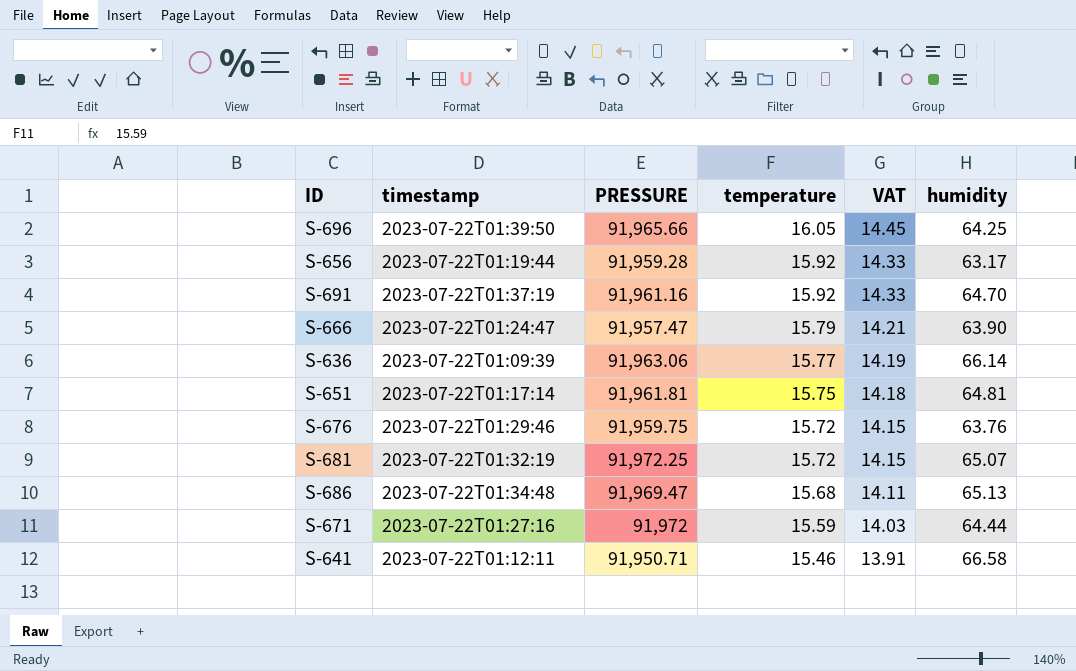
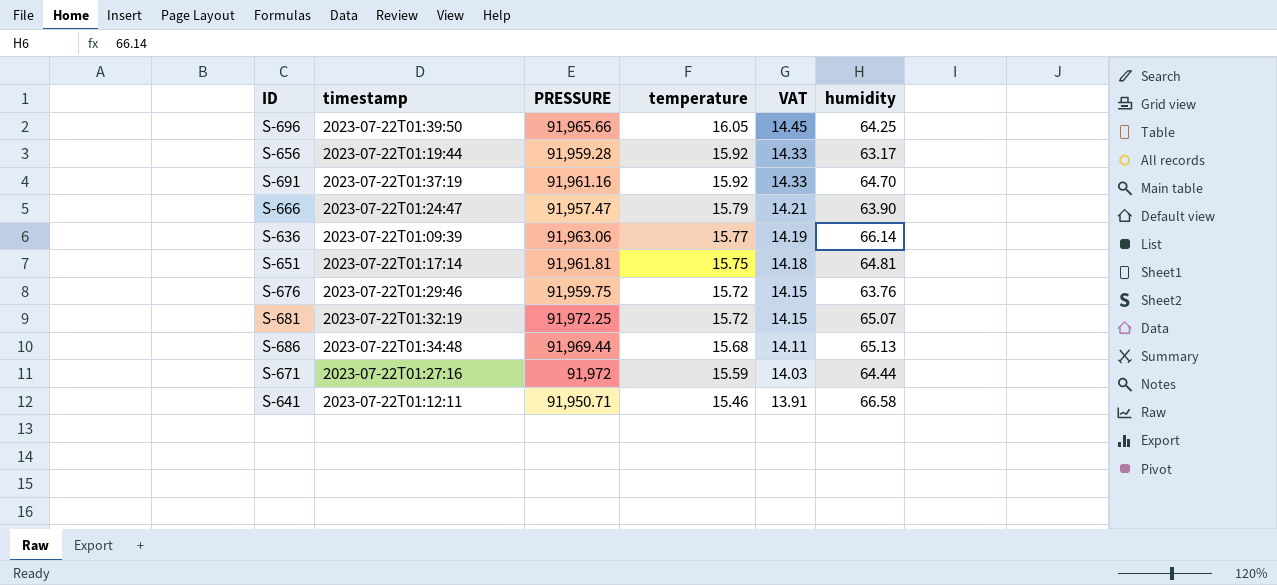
S-686 | PRESSURE: 91,969.47 -> 91,969.44

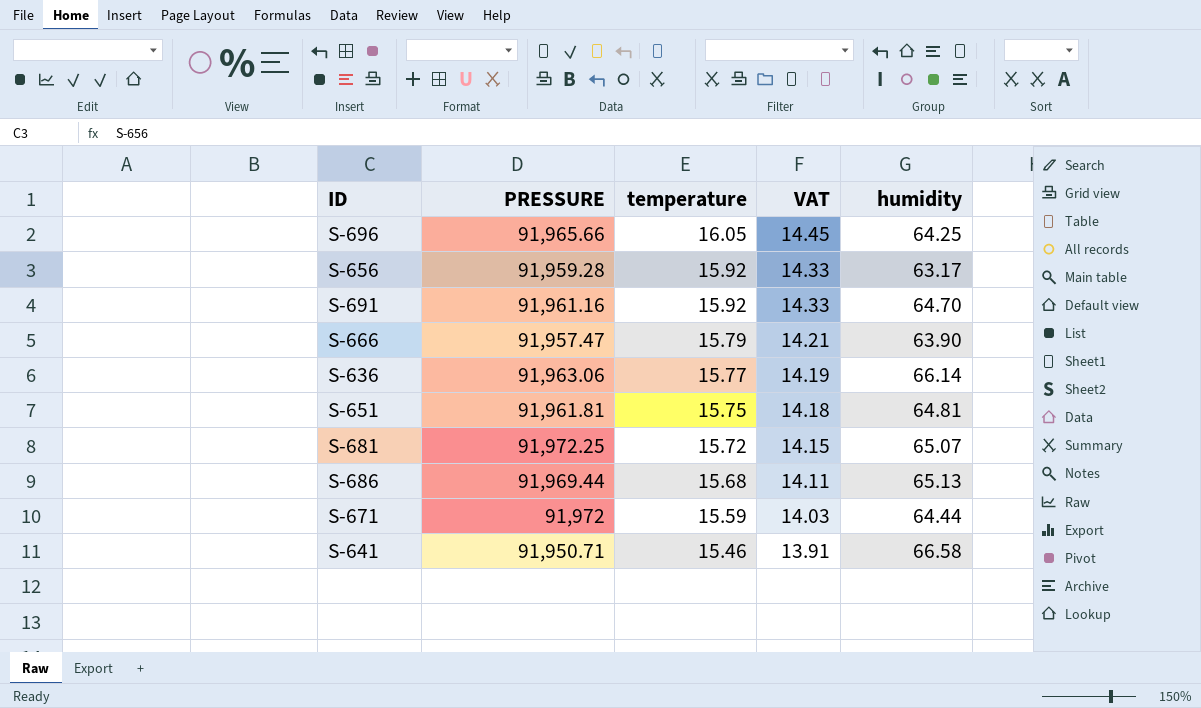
column timestamp | position: 2 -> none
row S-676: 2023-07-22T01:29:46 | 91,959.75 | 15.72 | 14.15 | 63.76 -> none

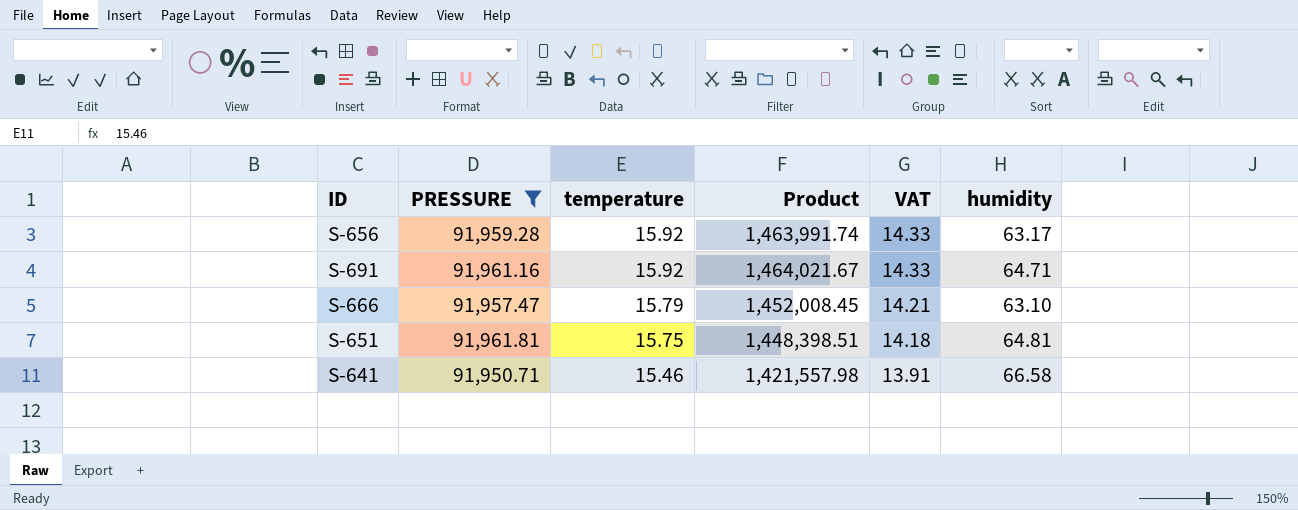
filter: none -> PRESSURE <= 91,961.81
column Product | formula: none -> [PRESSURE] * [temperature]
S-691 | humidity: 64.70 -> 64.71
S-666 | humidity: 63.90 -> 63.10

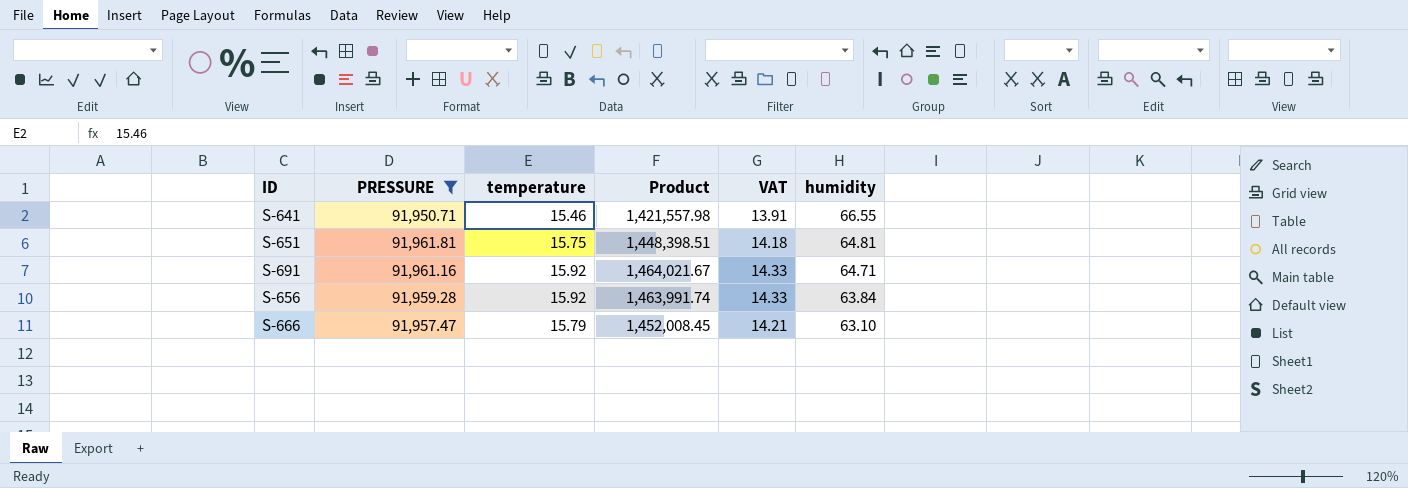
row order: temperature descending -> humidity descending
S-641 | humidity: 66.58 -> 66.55
S-656 | humidity: 63.17 -> 63.84

